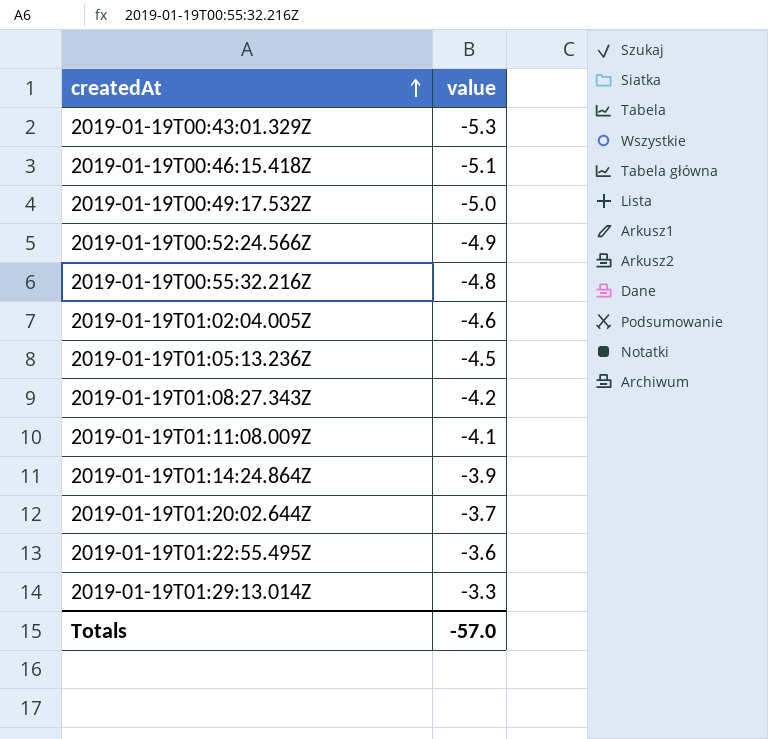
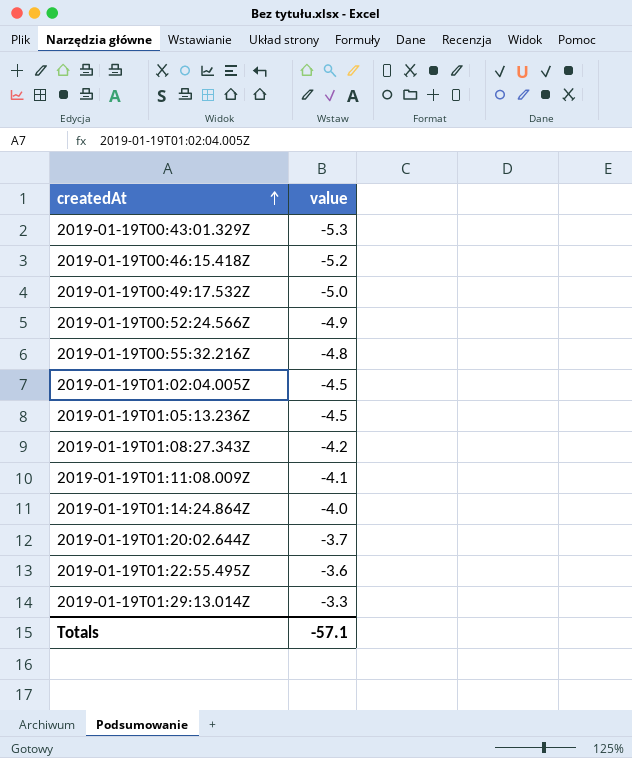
2019-01-19T00:46:15.418Z | value: -5.1 -> -5.2
2019-01-19T01:02:04.005Z | value: -4.6 -> -4.5
2019-01-19T01:14:24.864Z | value: -3.9 -> -4.0
Totals | value: -57.0 -> -57.1

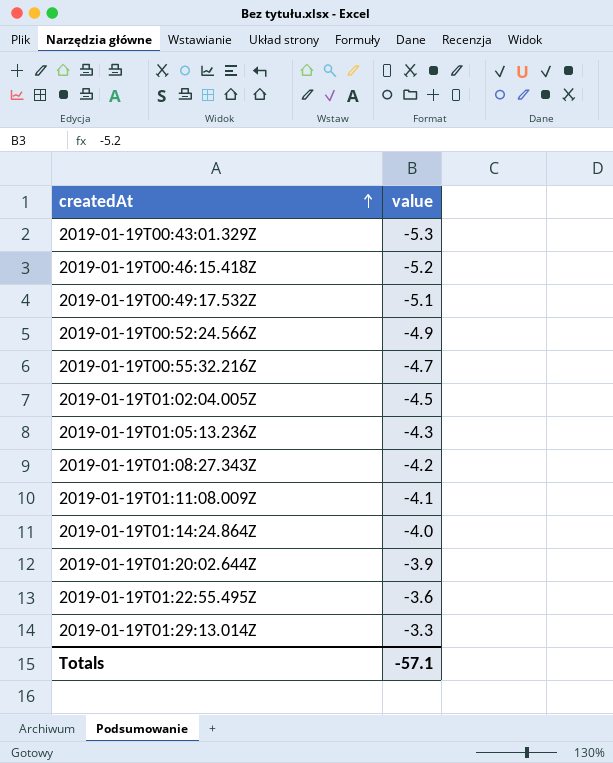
2019-01-19T00:49:17.532Z | value: -5.0 -> -5.1
2019-01-19T00:55:32.216Z | value: -4.8 -> -4.7
2019-01-19T01:05:13.236Z | value: -4.5 -> -4.3
2019-01-19T01:20:02.644Z | value: -3.7 -> -3.9

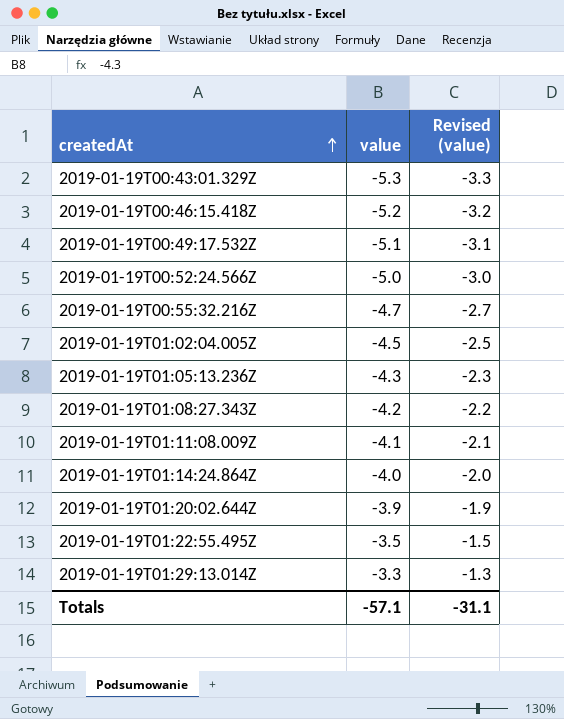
column Revised (value) | formula: none -> [value] + 2
2019-01-19T00:52:24.566Z | value: -4.9 -> -5.0
2019-01-19T01:22:55.495Z | value: -3.6 -> -3.5

